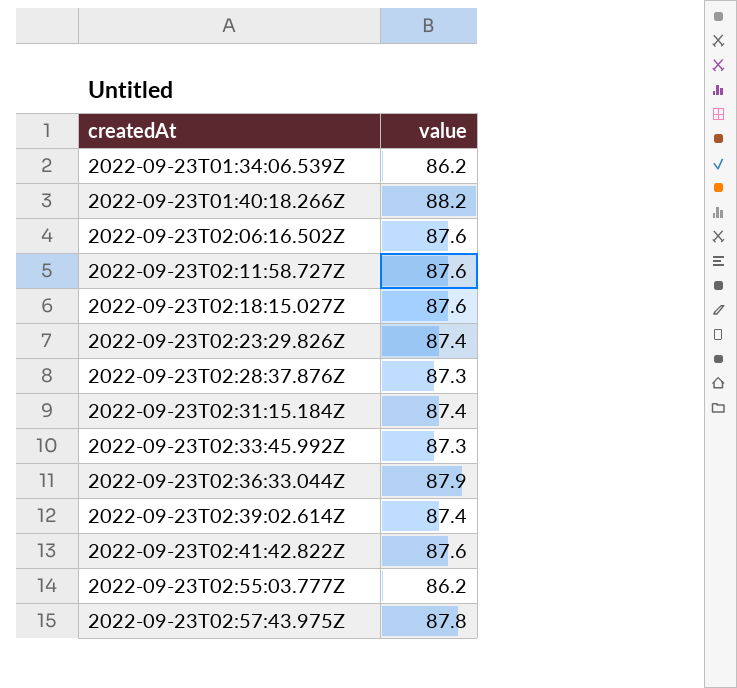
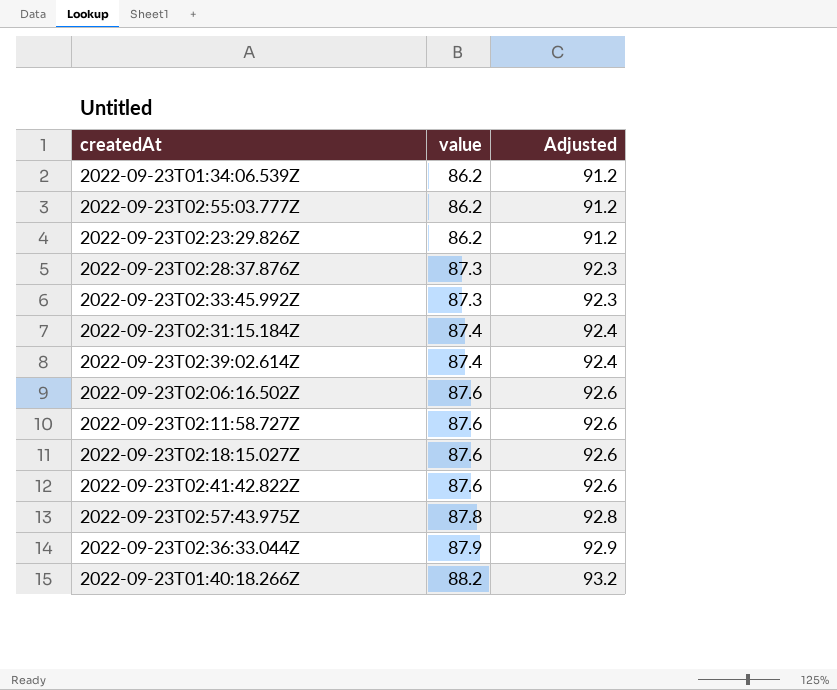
row order: createdAt ascending -> value ascending
column Adjusted | formula: none -> [value] + 5
2022-09-23T02:23:29.826Z | value: 87.4 -> 86.2

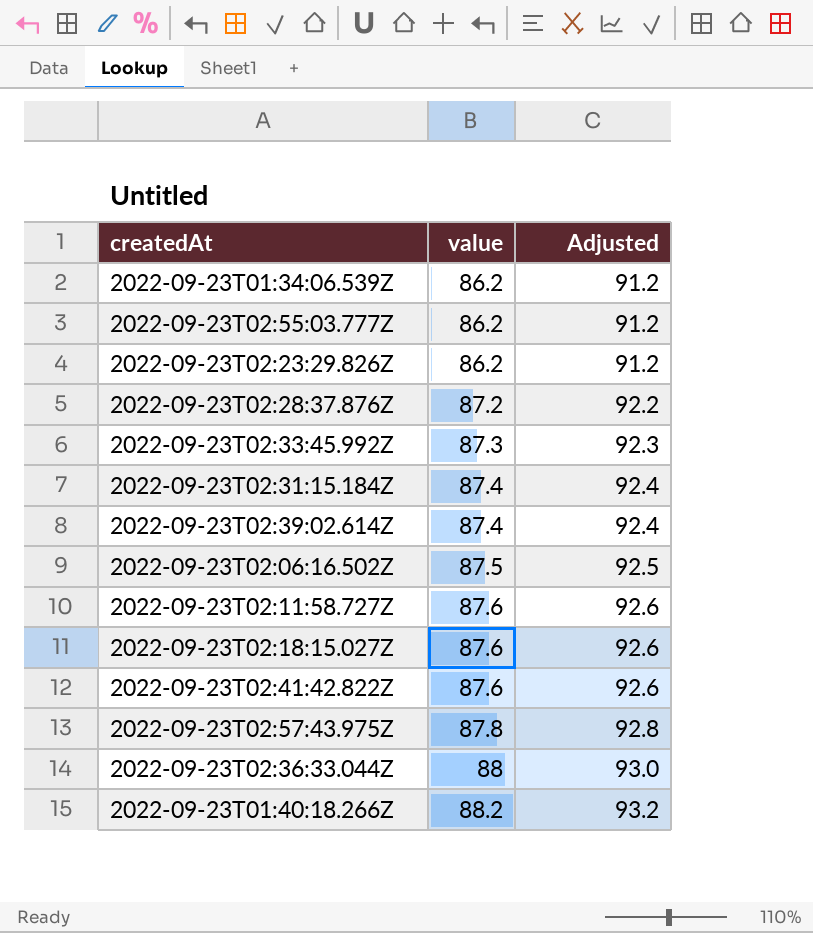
2022-09-23T02:28:37.876Z | value: 87.3 -> 87.2
2022-09-23T02:28:37.876Z | Adjusted: 92.3 -> 92.2
2022-09-23T02:06:16.502Z | value: 87.6 -> 87.5
2022-09-23T02:06:16.502Z | Adjusted: 92.6 -> 92.5
2022-09-23T02:36:33.044Z | value: 87.9 -> 88
2022-09-23T02:36:33.044Z | Adjusted: 92.9 -> 93.0

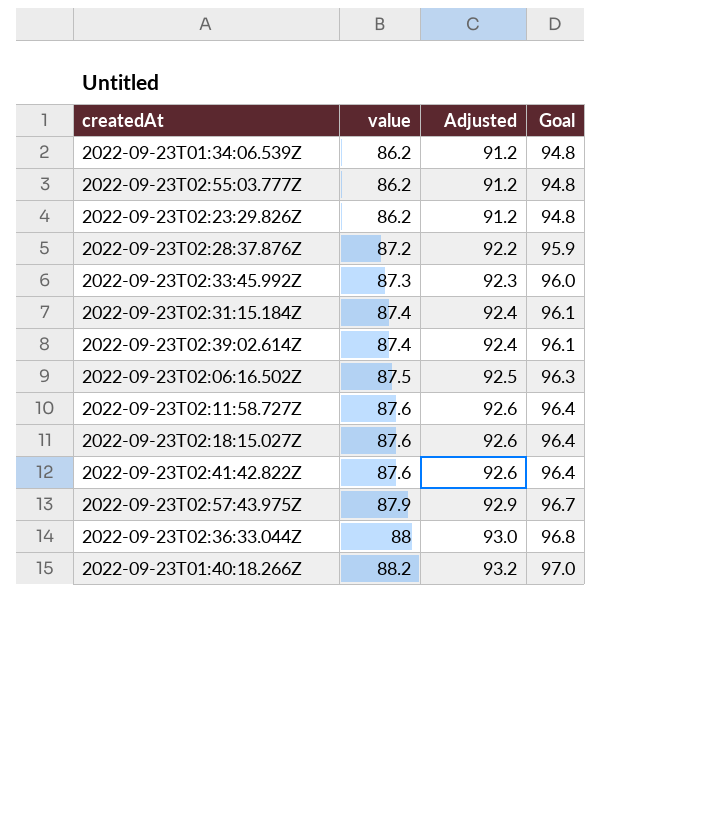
column Goal | formula: none -> [value] * 1.1
2022-09-23T02:57:43.975Z | value: 87.8 -> 87.9
2022-09-23T02:57:43.975Z | Adjusted: 92.8 -> 92.9

